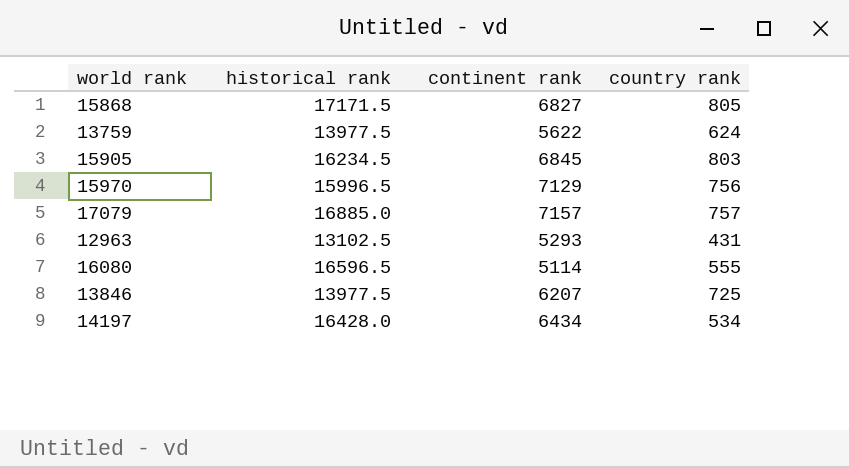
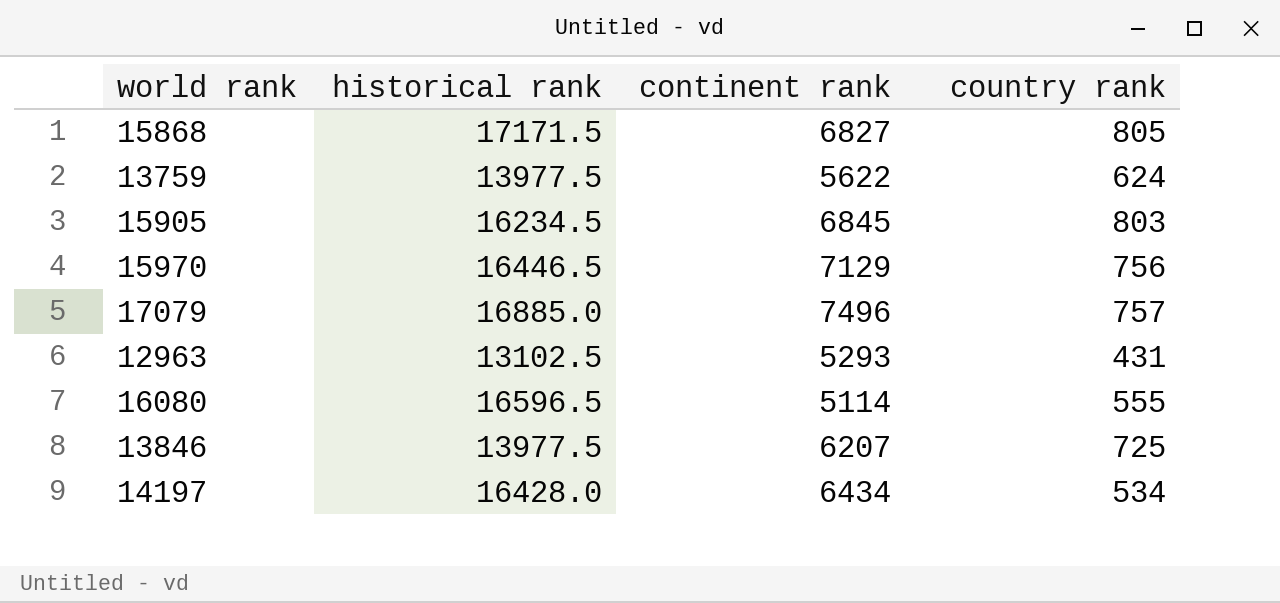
15970 | historical rank: 15996.5 -> 16446.5
17079 | continent rank: 7157 -> 7496

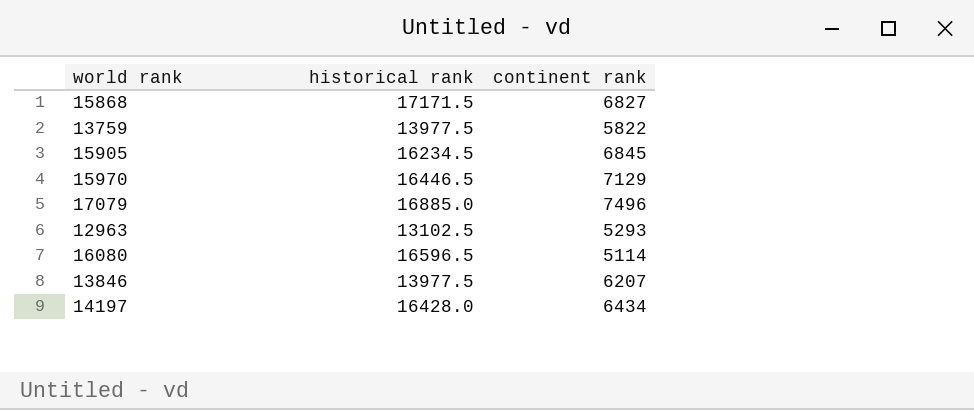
column country rank | position: 4 -> none
13759 | continent rank: 5622 -> 5822

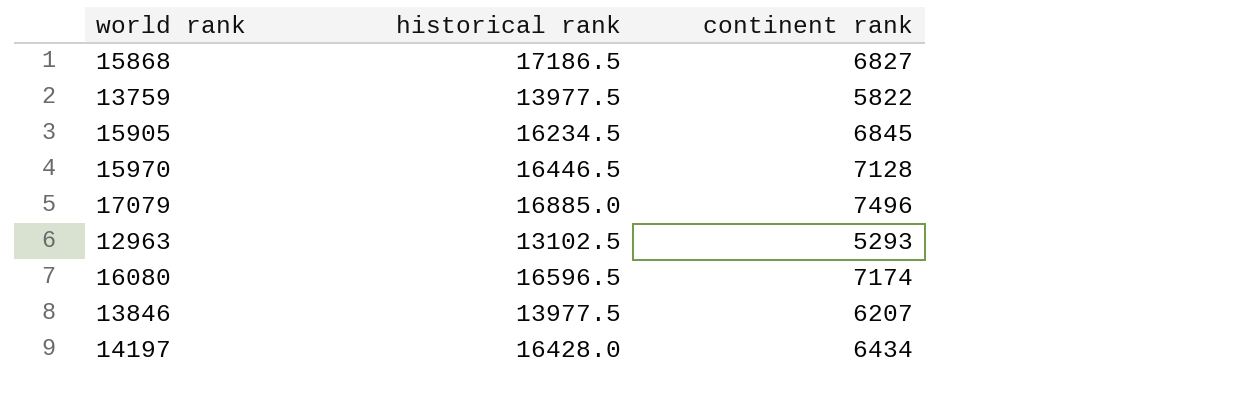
15868 | historical rank: 17171.5 -> 17186.5
15970 | continent rank: 7129 -> 7128
16080 | continent rank: 5114 -> 7174

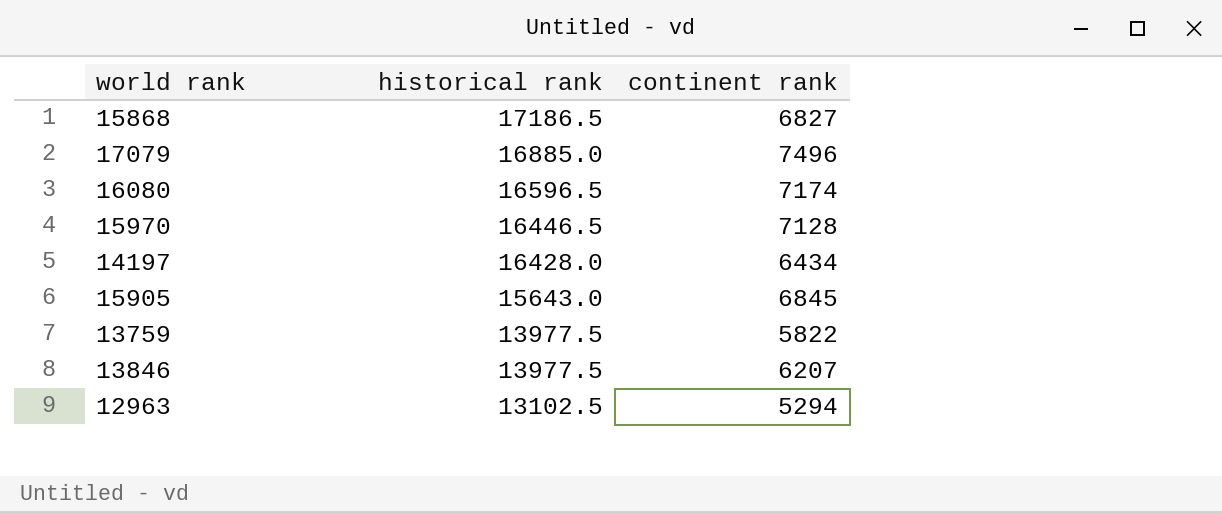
row order: none -> historical rank descending
15905 | historical rank: 16234.5 -> 15643.0
12963 | continent rank: 5293 -> 5294

